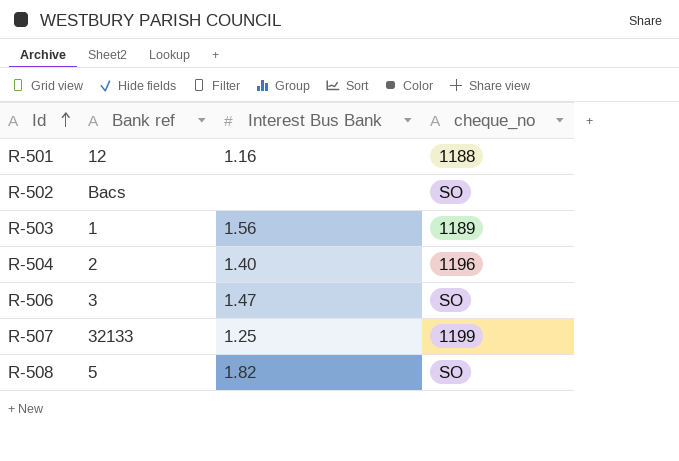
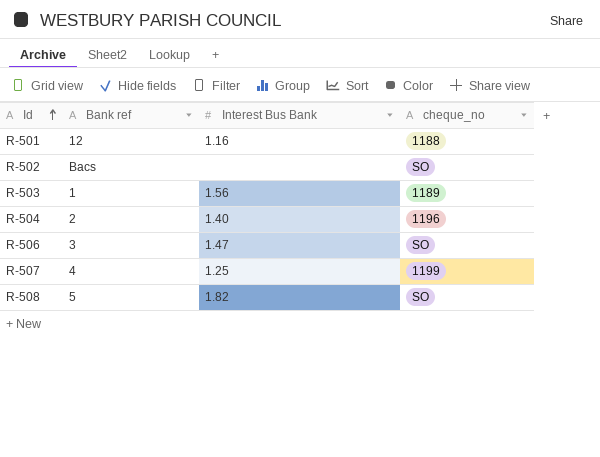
R-507 | Bank ref: 32133 -> 4

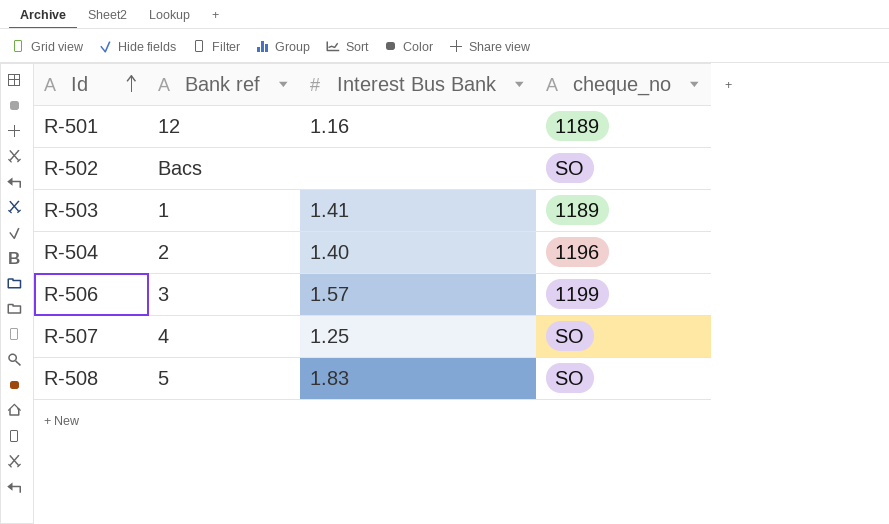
R-501 | cheque_no: 1188 -> 1189
R-503 | Interest Bus Bank: 1.56 -> 1.41
R-506 | Interest Bus Bank: 1.47 -> 1.57
R-506 | cheque_no: SO -> 1199
R-507 | cheque_no: 1199 -> SO
R-508 | Interest Bus Bank: 1.82 -> 1.83

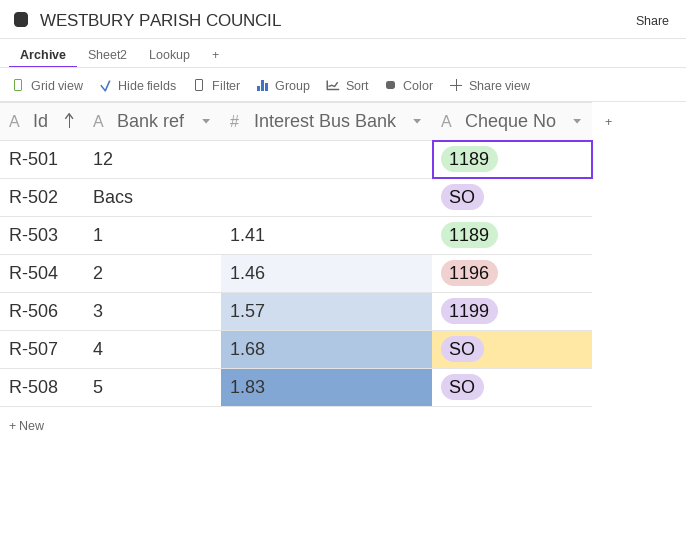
column name: cheque_no -> Cheque No
R-501 | Interest Bus Bank: 1.16 -> none
R-504 | Interest Bus Bank: 1.40 -> 1.46
R-507 | Interest Bus Bank: 1.25 -> 1.68

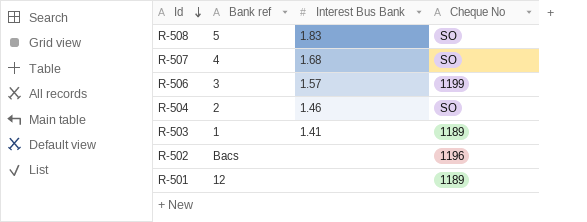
row order: Id ascending -> Id descending
R-504 | Cheque No: 1196 -> SO
R-502 | Cheque No: SO -> 1196

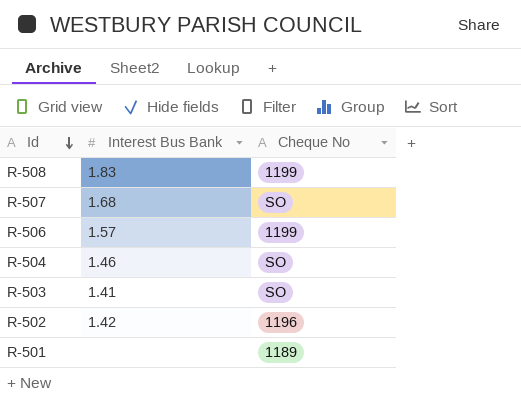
column Bank ref | position: 2 -> none
R-508 | Cheque No: SO -> 1199
R-503 | Cheque No: 1189 -> SO
R-502 | Interest Bus Bank: none -> 1.42

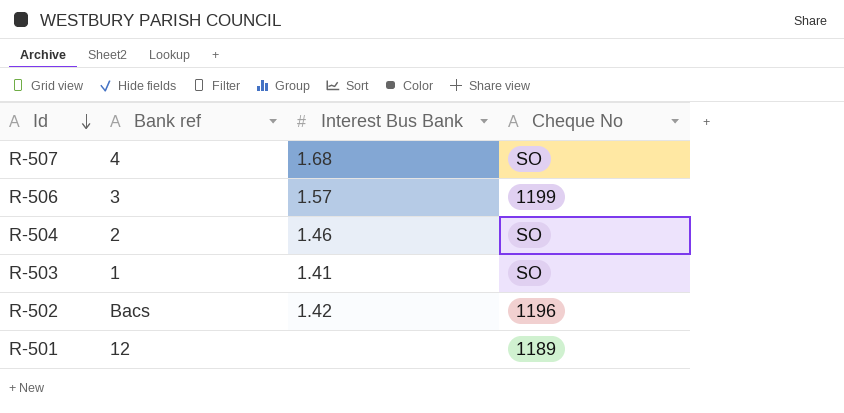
column Bank ref | position: none -> 2
row R-508: 1.83 | 1199 -> none

